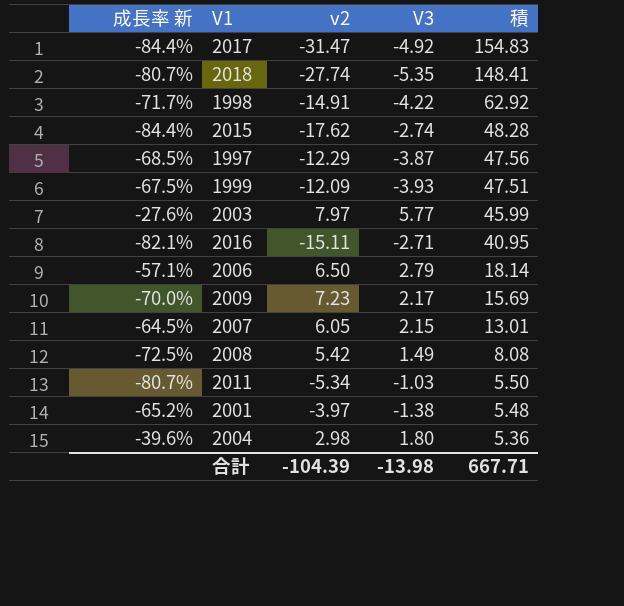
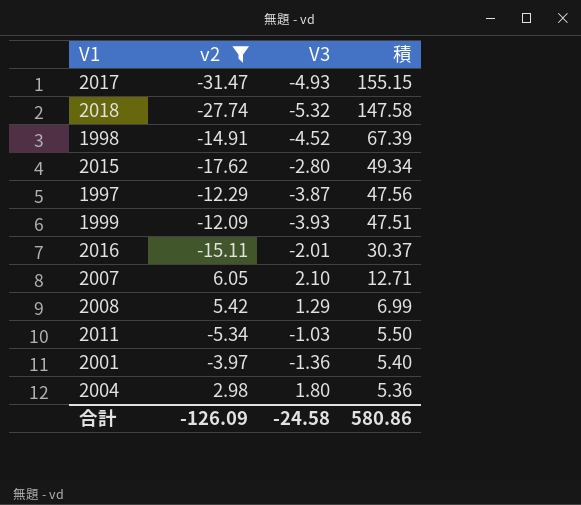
filter: none -> v2 <= 6.05
column 成長率 新 | formula: ([V3] - [v2]) / [v2] -> none
2017 | V3: -4.92 -> -4.93
2017 | 積: 154.83 -> 155.15
2018 | V3: -5.35 -> -5.32
2018 | 積: 148.41 -> 147.58
1998 | V3: -4.22 -> -4.52
1998 | 積: 62.92 -> 67.39
2015 | V3: -2.74 -> -2.80
2015 | 積: 48.28 -> 49.34
2016 | V3: -2.71 -> -2.01
2016 | 積: 40.95 -> 30.37
2007 | V3: 2.15 -> 2.10
2007 | 積: 13.01 -> 12.71
2008 | V3: 1.49 -> 1.29
2008 | 積: 8.08 -> 6.99
2001 | V3: -1.38 -> -1.36
2001 | 積: 5.48 -> 5.40
合計 | v2: -104.39 -> -126.09
合計 | V3: -13.98 -> -24.58
合計 | 積: 667.71 -> 580.86

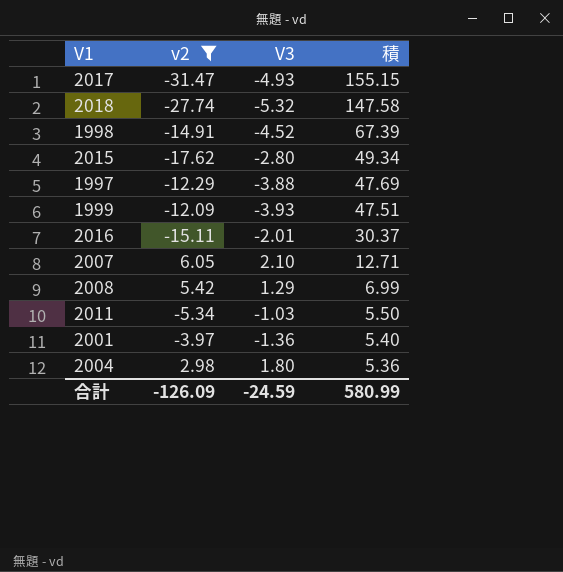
1997 | V3: -3.87 -> -3.88
1997 | 積: 47.56 -> 47.69
合計 | V3: -24.58 -> -24.59
合計 | 積: 580.86 -> 580.99

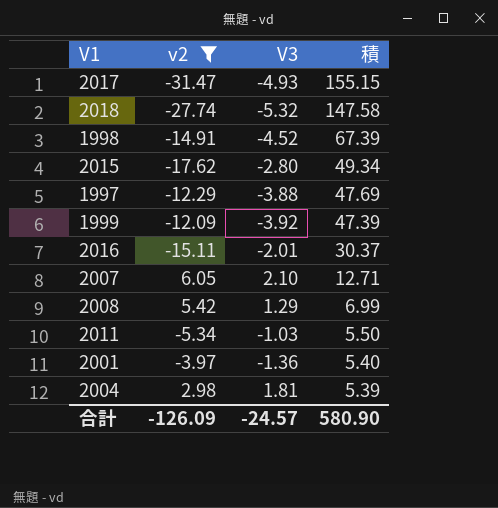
1999 | V3: -3.93 -> -3.92
1999 | 積: 47.51 -> 47.39
2004 | V3: 1.80 -> 1.81
2004 | 積: 5.36 -> 5.39
合計 | V3: -24.59 -> -24.57
合計 | 積: 580.99 -> 580.90

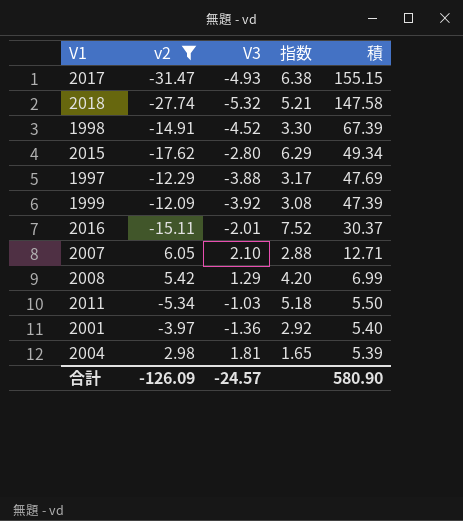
column 指数 | formula: none -> [v2] / [V3]

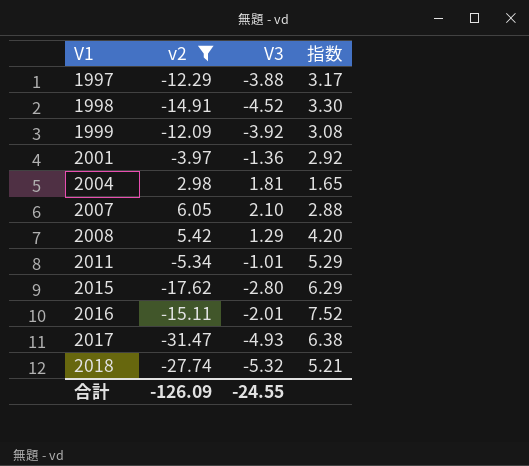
row order: 積 descending -> V1 ascending
column 積 | formula: [v2] * [V3] -> none
2011 | V3: -1.03 -> -1.01
2011 | 指数: 5.18 -> 5.29
合計 | V3: -24.57 -> -24.55

